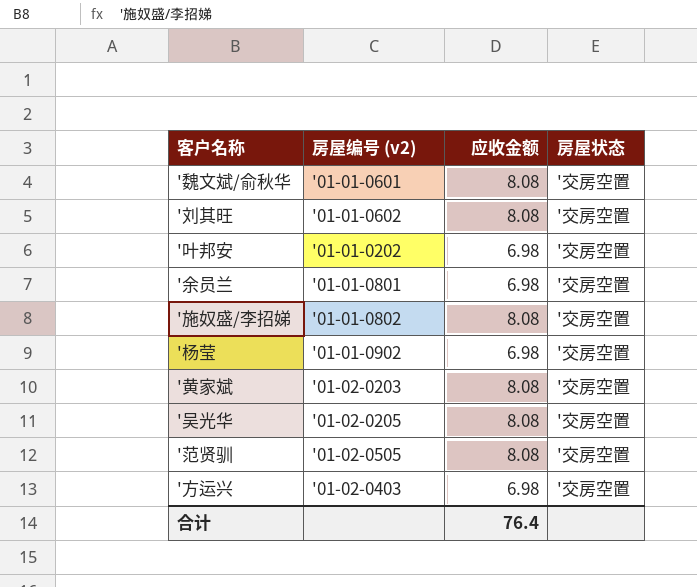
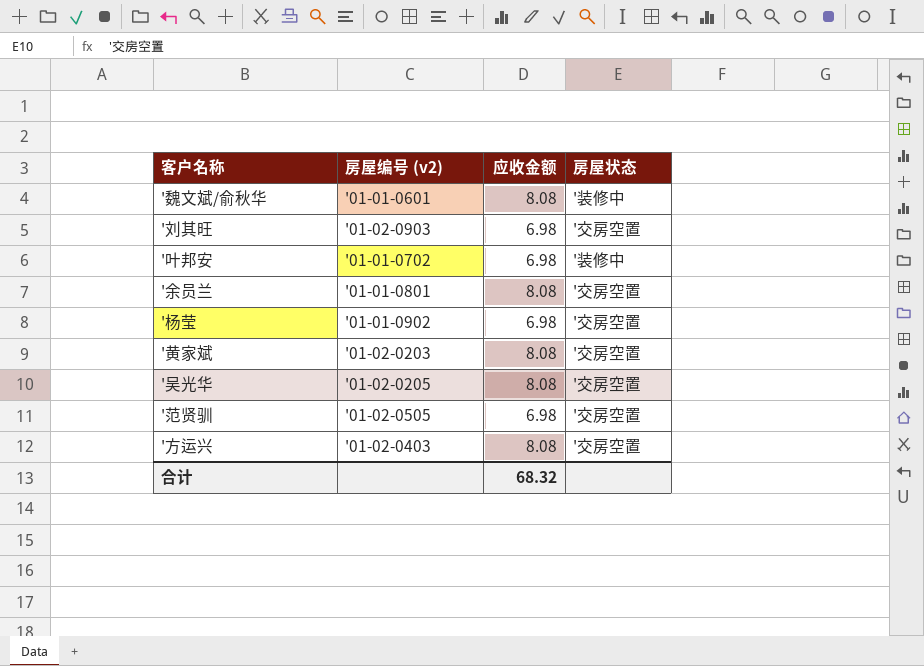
row '施奴盛/李招娣: '01-01-0802 | 8.08 | '交房空置 -> none
'魏文斌/俞秋华 | 房屋状态: '交房空置 -> '装修中
'刘其旺 | 房屋编号 (v2): '01-01-0602 -> '01-02-0903
'刘其旺 | 应收金额: 8.08 -> 6.98
'叶邦安 | 房屋编号 (v2): '01-01-0202 -> '01-01-0702
'叶邦安 | 房屋状态: '交房空置 -> '装修中
'余员兰 | 应收金额: 6.98 -> 8.08
'范贤驯 | 应收金额: 8.08 -> 6.98
'方运兴 | 应收金额: 6.98 -> 8.08
合计 | 应收金额: 76.4 -> 68.32

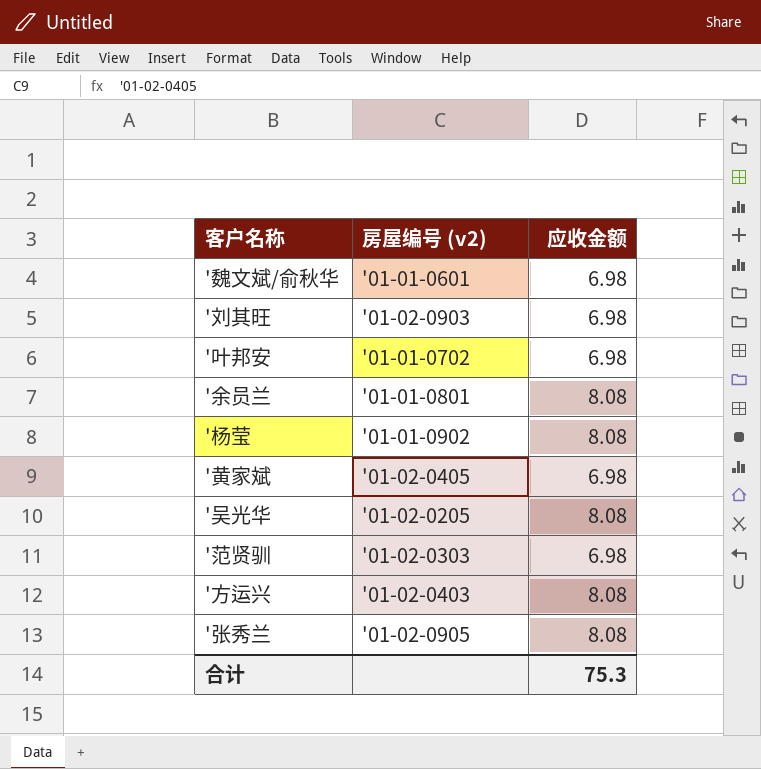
column 房屋状态 | position: 4 -> none
'魏文斌/俞秋华 | 应收金额: 8.08 -> 6.98
'杨莹 | 应收金额: 6.98 -> 8.08
'黄家斌 | 房屋编号 (v2): '01-02-0203 -> '01-02-0405
'黄家斌 | 应收金额: 8.08 -> 6.98
'范贤驯 | 房屋编号 (v2): '01-02-0505 -> '01-02-0303
row '张秀兰: none -> '01-02-0905 | 8.08
合计 | 应收金额: 68.32 -> 75.3

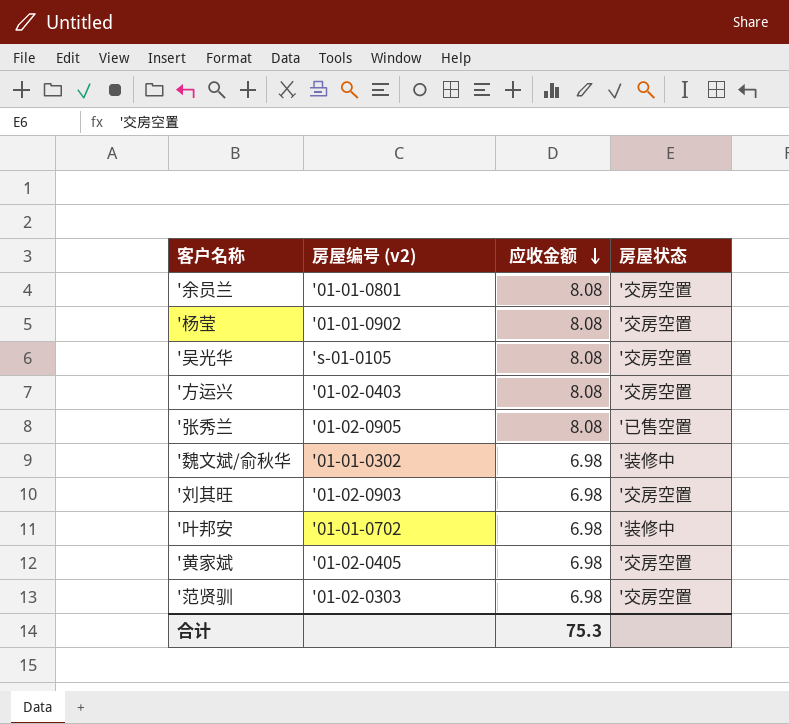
row order: none -> 应收金额 descending
column 房屋状态 | position: none -> 4
'吴光华 | 房屋编号 (v2): '01-02-0205 -> 's-01-0105
'魏文斌/俞秋华 | 房屋编号 (v2): '01-01-0601 -> '01-01-0302

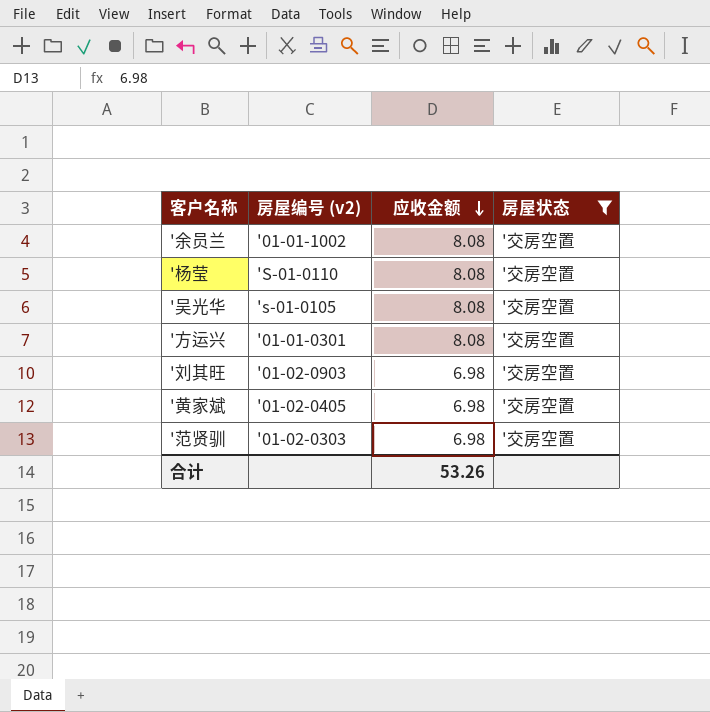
filter: none -> 房屋状态 = '交房空置
'余员兰 | 房屋编号 (v2): '01-01-0801 -> '01-01-1002
'杨莹 | 房屋编号 (v2): '01-01-0902 -> 'S-01-0110
'方运兴 | 房屋编号 (v2): '01-02-0403 -> '01-01-0301
合计 | 应收金额: 75.3 -> 53.26

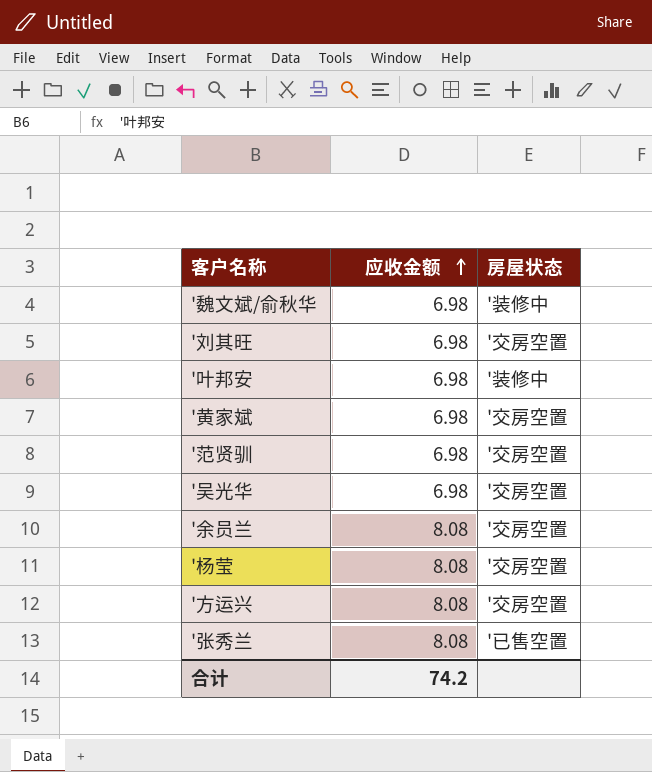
filter: 房屋状态 = '交房空置 -> none
row order: 应收金额 descending -> 应收金额 ascending
column 房屋编号 (v2) | position: 2 -> none
'吴光华 | 应收金额: 8.08 -> 6.98
合计 | 应收金额: 53.26 -> 74.2

